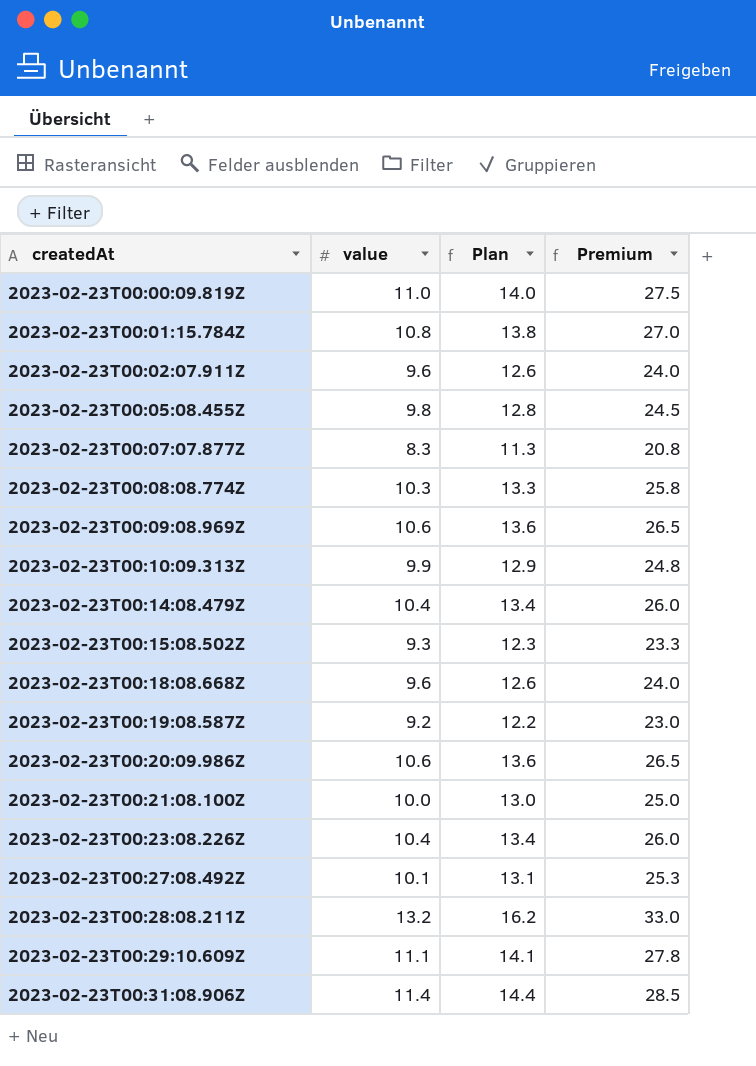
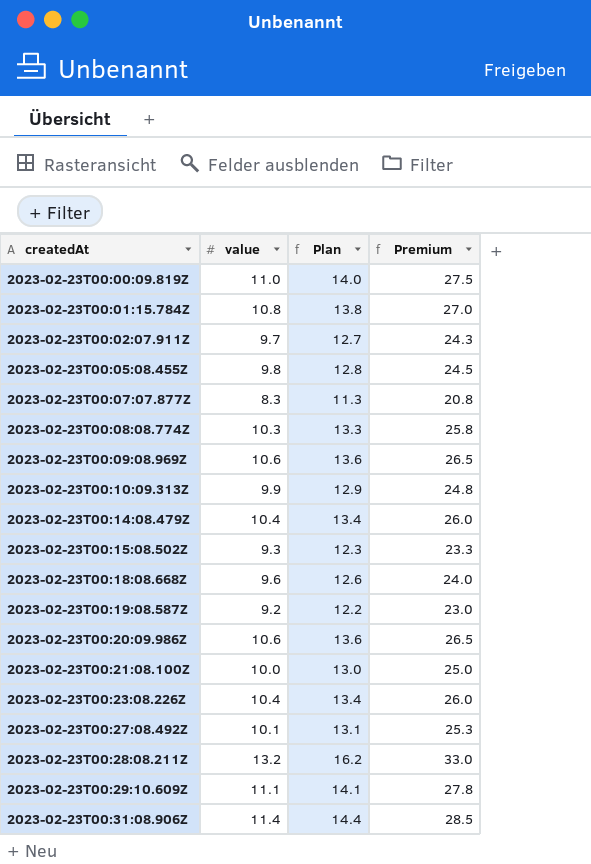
2023-02-23T00:02:07.911Z | value: 9.6 -> 9.7
2023-02-23T00:02:07.911Z | Plan: 12.6 -> 12.7
2023-02-23T00:02:07.911Z | Premium: 24.0 -> 24.3

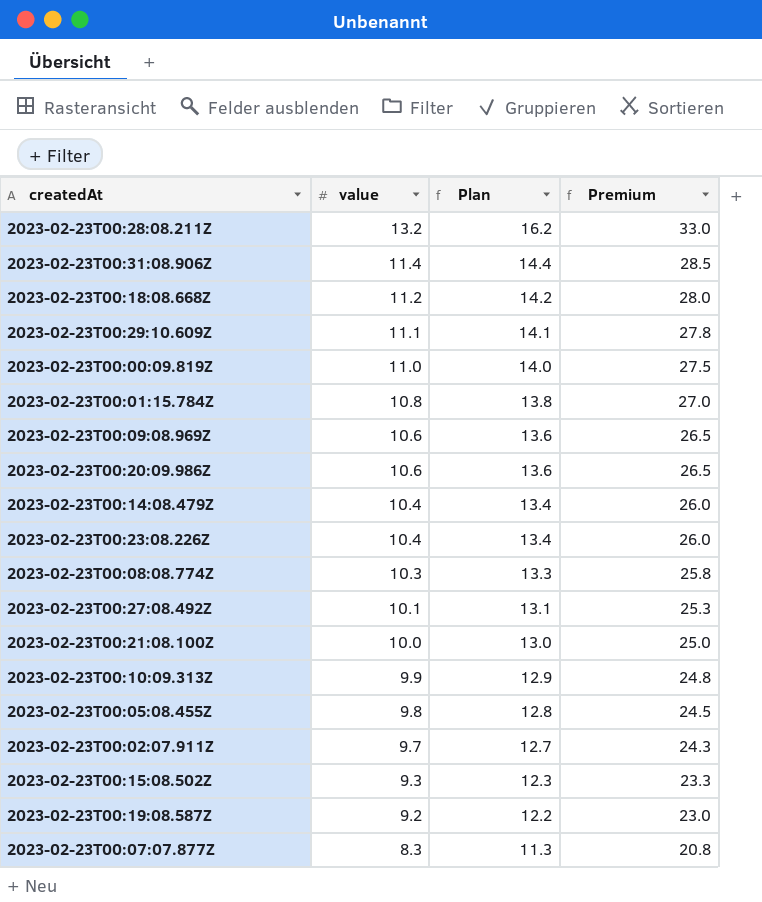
row order: createdAt ascending -> value descending
2023-02-23T00:18:08.668Z | value: 9.6 -> 11.2
2023-02-23T00:18:08.668Z | Plan: 12.6 -> 14.2
2023-02-23T00:18:08.668Z | Premium: 24.0 -> 28.0

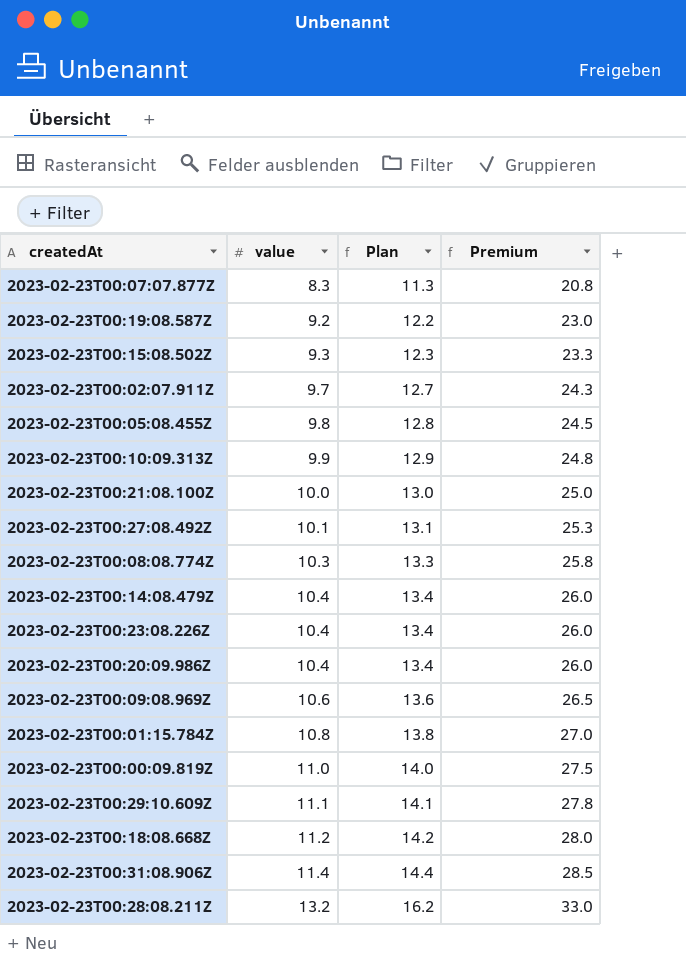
row order: value descending -> value ascending
2023-02-23T00:20:09.986Z | value: 10.6 -> 10.4
2023-02-23T00:20:09.986Z | Plan: 13.6 -> 13.4
2023-02-23T00:20:09.986Z | Premium: 26.5 -> 26.0

